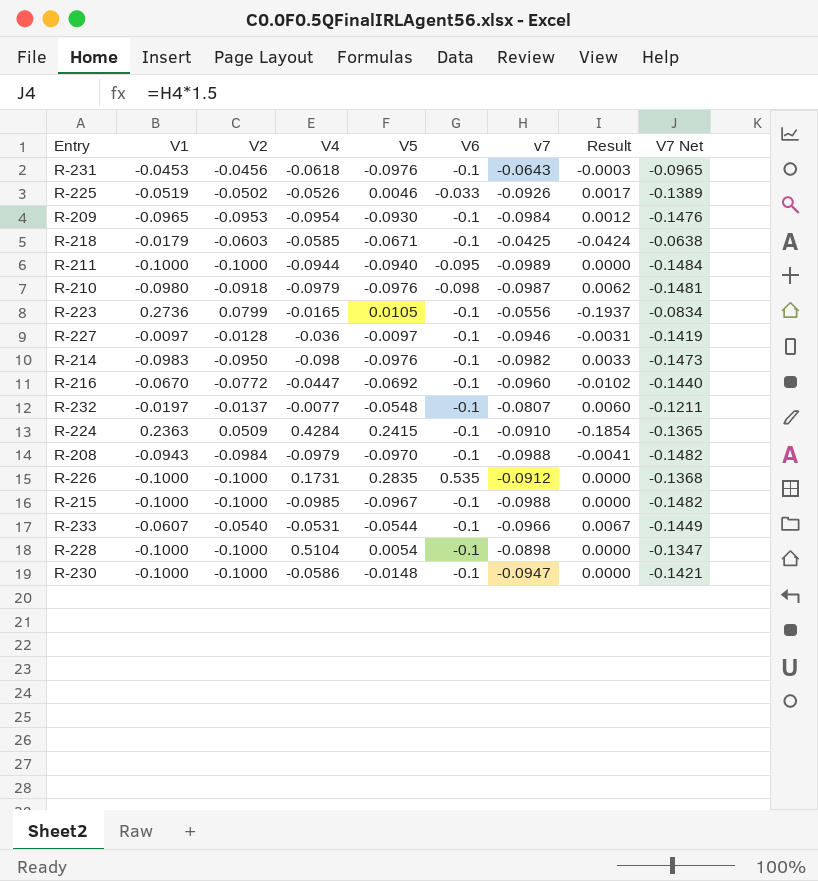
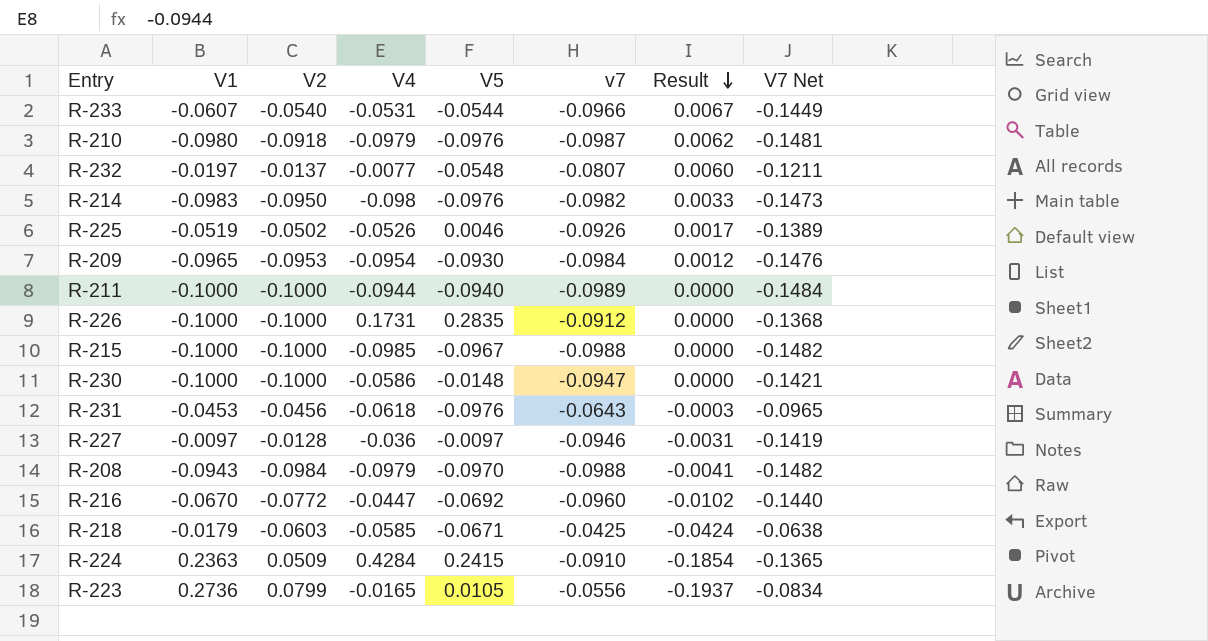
row order: none -> Result descending
column V6 | position: 6 -> none
row R-228: -0.1000 | -0.1000 | 0.5104 | 0.0054 | -0.1 | -0.0898 | 0.0000 | -0.1347 -> none

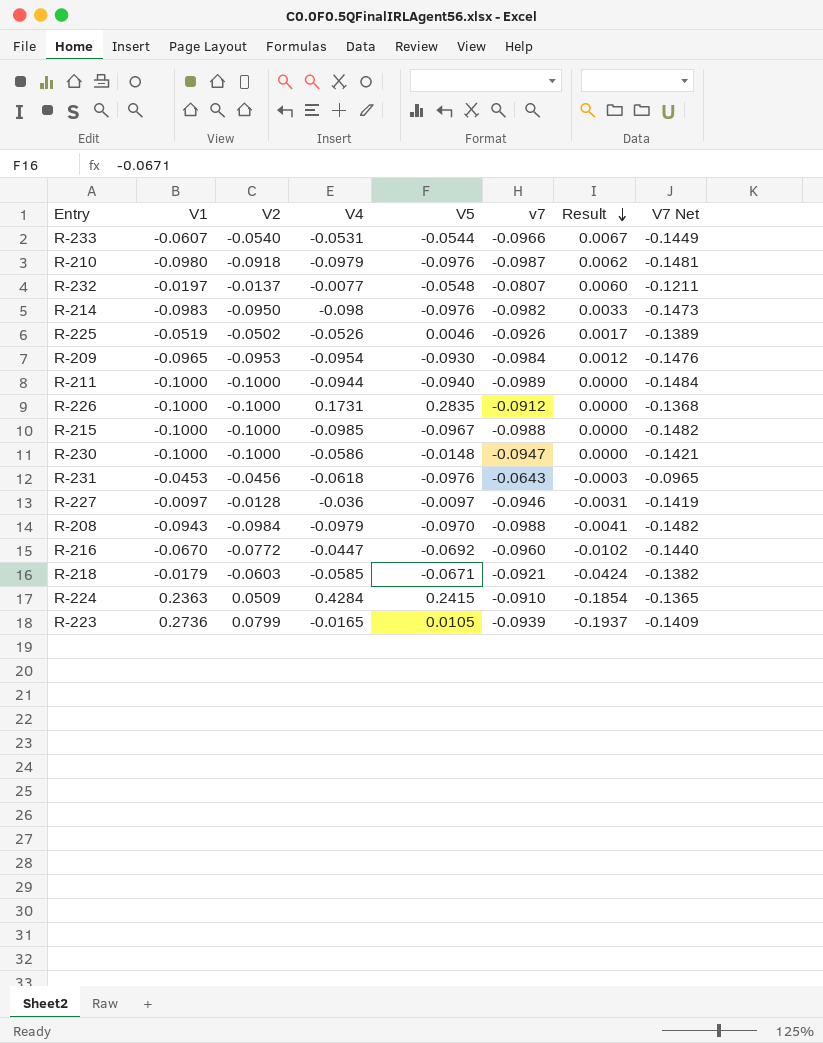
R-218 | v7: -0.0425 -> -0.0921
R-218 | V7 Net: -0.0638 -> -0.1382
R-223 | v7: -0.0556 -> -0.0939
R-223 | V7 Net: -0.0834 -> -0.1409

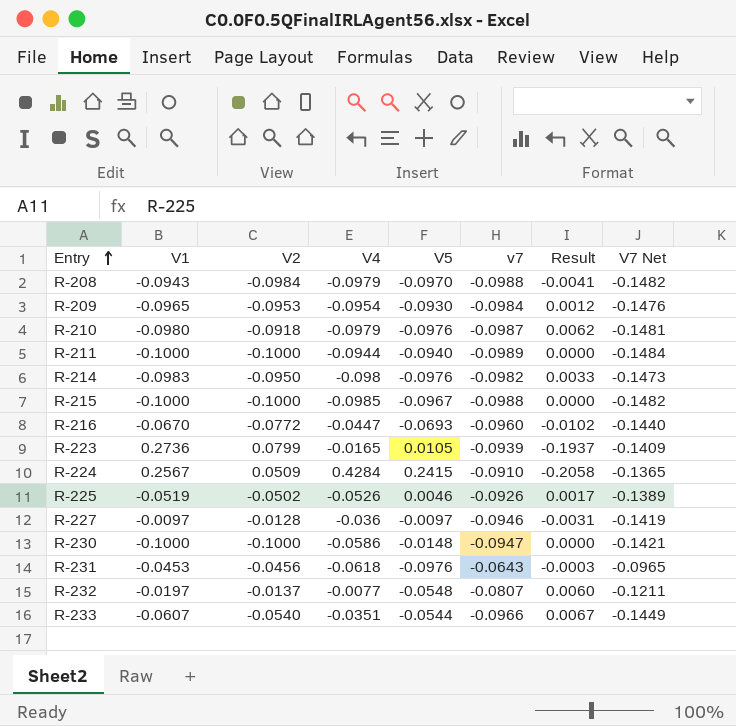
row order: Result descending -> Entry ascending
row R-226: -0.1000 | -0.1000 | 0.1731 | 0.2835 | -0.0912 | 0.0000 | -0.1368 -> none
row R-218: -0.0179 | -0.0603 | -0.0585 | -0.0671 | -0.0921 | -0.0424 | -0.1382 -> none
R-216 | V5: -0.0692 -> -0.0693
R-224 | V1: 0.2363 -> 0.2567
R-224 | Result: -0.1854 -> -0.2058
R-233 | V4: -0.0531 -> -0.0351

